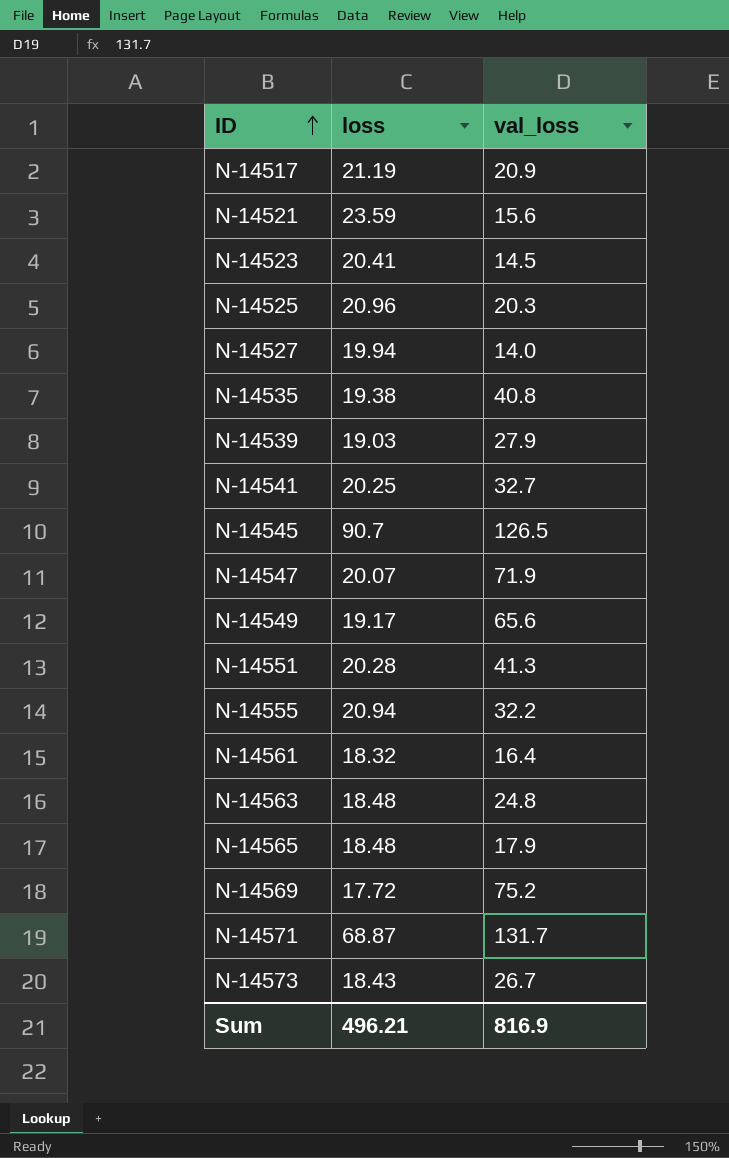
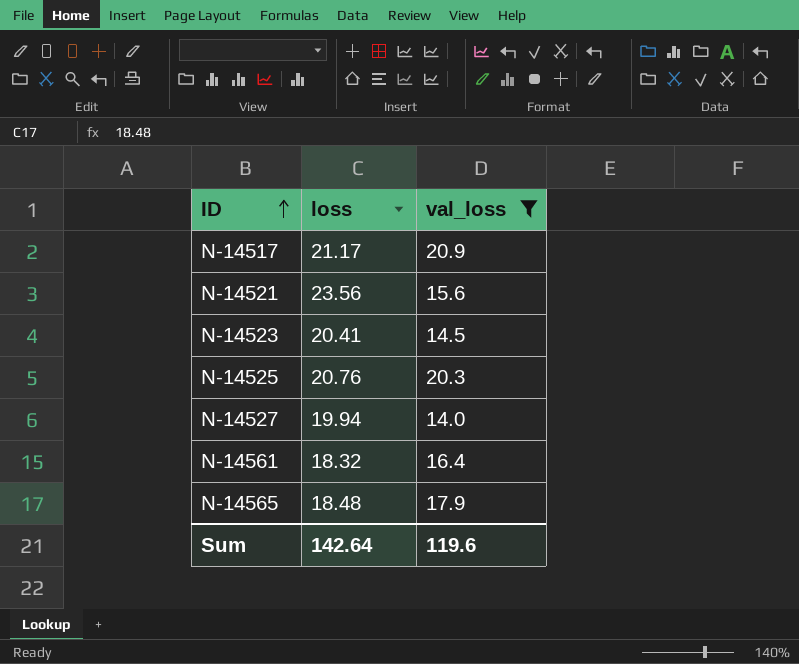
filter: none -> val_loss <= 20.9
N-14517 | loss: 21.19 -> 21.17
N-14521 | loss: 23.59 -> 23.56
N-14525 | loss: 20.96 -> 20.76
Sum | loss: 496.21 -> 142.64
Sum | val_loss: 816.9 -> 119.6

